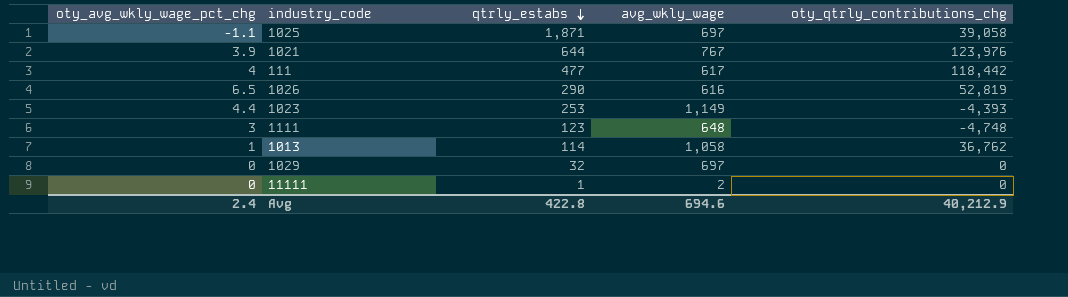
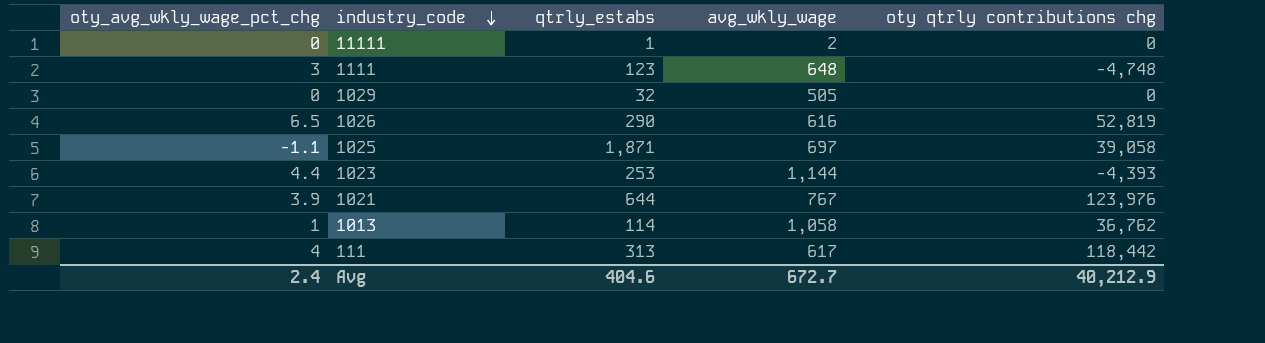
row order: qtrly_estabs descending -> industry_code descending
column name: oty_qtrly_contributions_chg -> oty qtrly contributions chg
1029 | avg_wkly_wage: 697 -> 505
1023 | avg_wkly_wage: 1,149 -> 1,144
111 | qtrly_estabs: 477 -> 313
Avg | qtrly_estabs: 422.8 -> 404.6
Avg | avg_wkly_wage: 694.6 -> 672.7

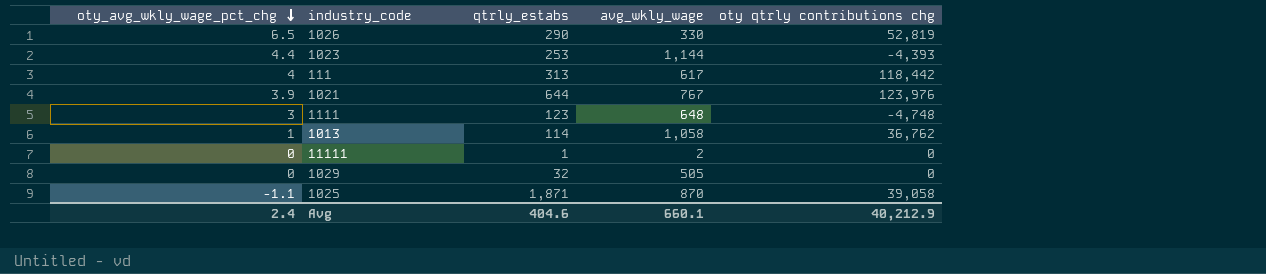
row order: industry_code descending -> oty_avg_wkly_wage_pct_chg descending
1026 | avg_wkly_wage: 616 -> 330
1025 | avg_wkly_wage: 697 -> 870
Avg | avg_wkly_wage: 672.7 -> 660.1

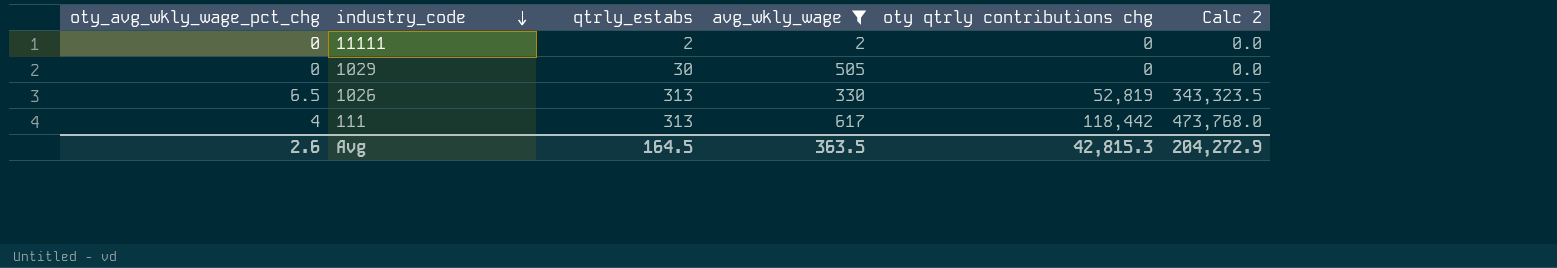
filter: none -> avg_wkly_wage <= 617
row order: oty_avg_wkly_wage_pct_chg descending -> industry_code descending
column Calc 2 | formula: none -> [oty_avg_wkly_wage_pct_chg] * [oty qtrly contributions chg]
11111 | qtrly_estabs: 1 -> 2
1029 | qtrly_estabs: 32 -> 30
1026 | qtrly_estabs: 290 -> 313
Avg | oty_avg_wkly_wage_pct_chg: 2.4 -> 2.6
Avg | qtrly_estabs: 404.6 -> 164.5
Avg | avg_wkly_wage: 660.1 -> 363.5
Avg | oty qtrly contributions chg: 40,212.9 -> 42,815.3

